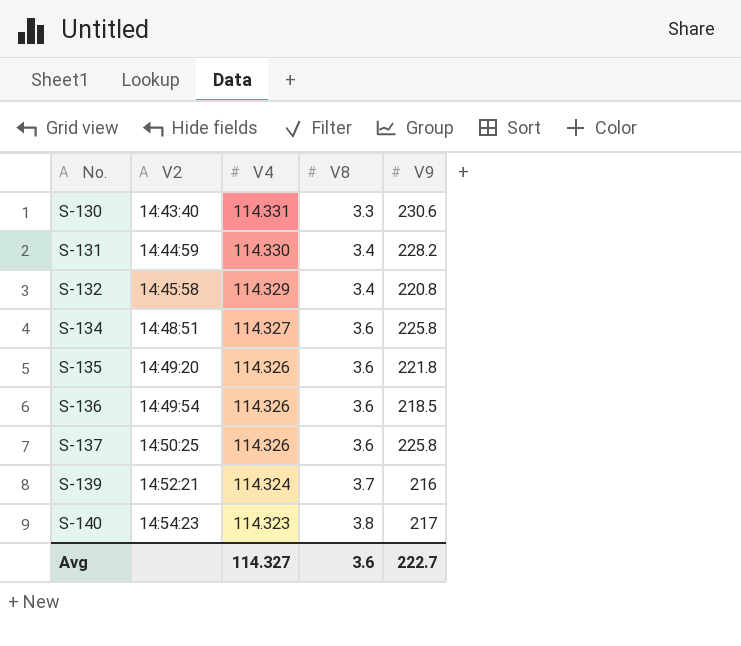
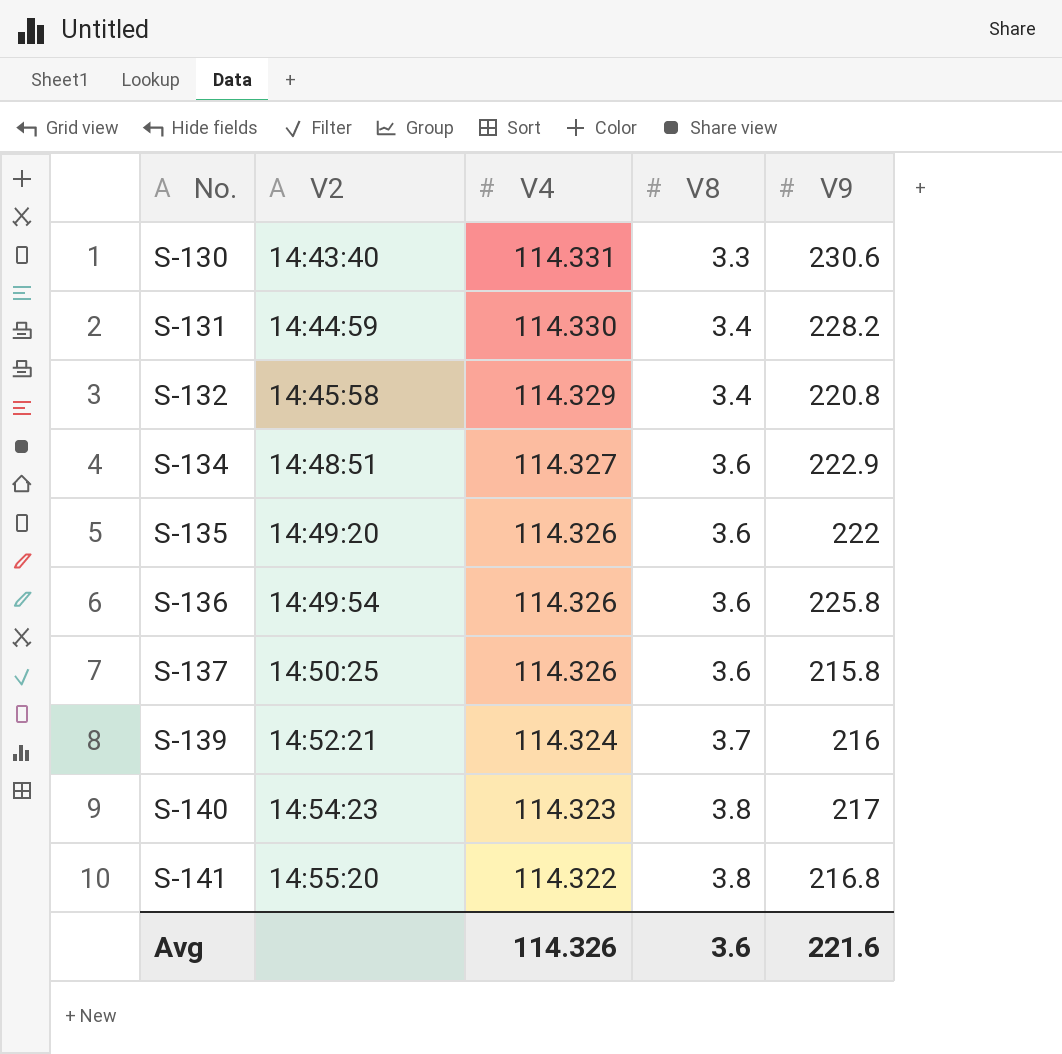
S-134 | V9: 225.8 -> 222.9
S-135 | V9: 221.8 -> 222
S-136 | V9: 218.5 -> 225.8
S-137 | V9: 225.8 -> 215.8
row S-141: none -> 14:55:20 | 114.322 | 3.8 | 216.8
Avg | V4: 114.327 -> 114.326
Avg | V9: 222.7 -> 221.6

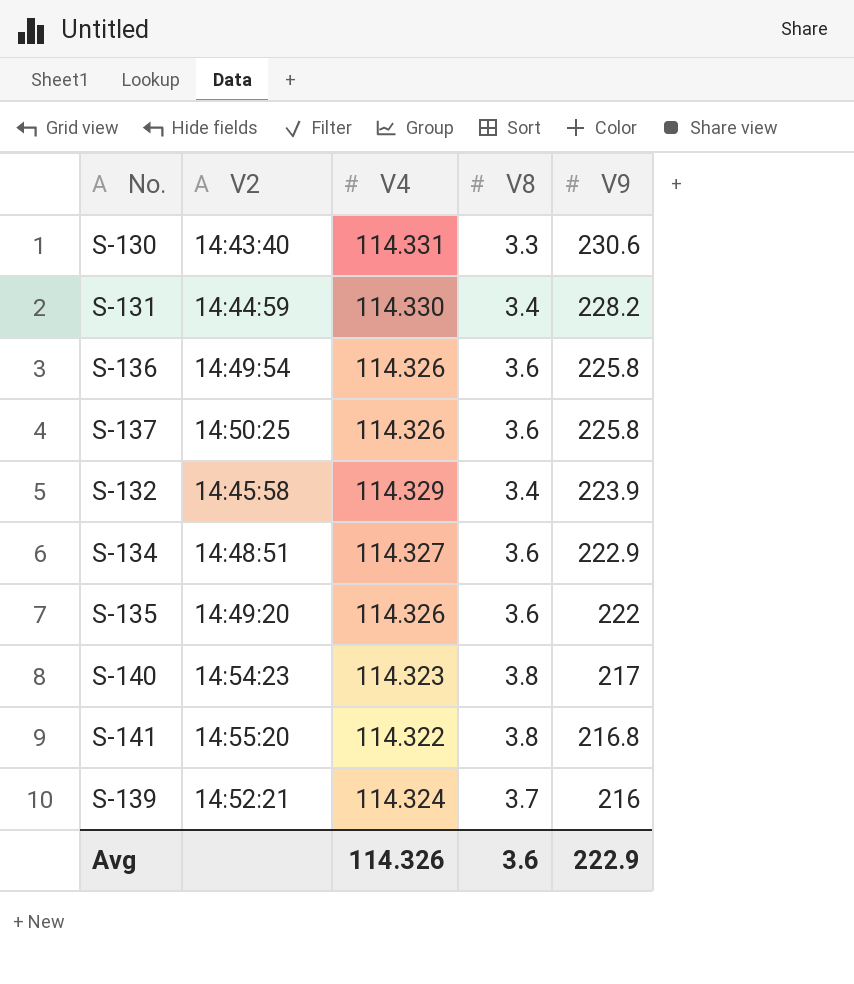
row order: No. ascending -> V9 descending
S-137 | V9: 215.8 -> 225.8
S-132 | V9: 220.8 -> 223.9
Avg | V9: 221.6 -> 222.9

